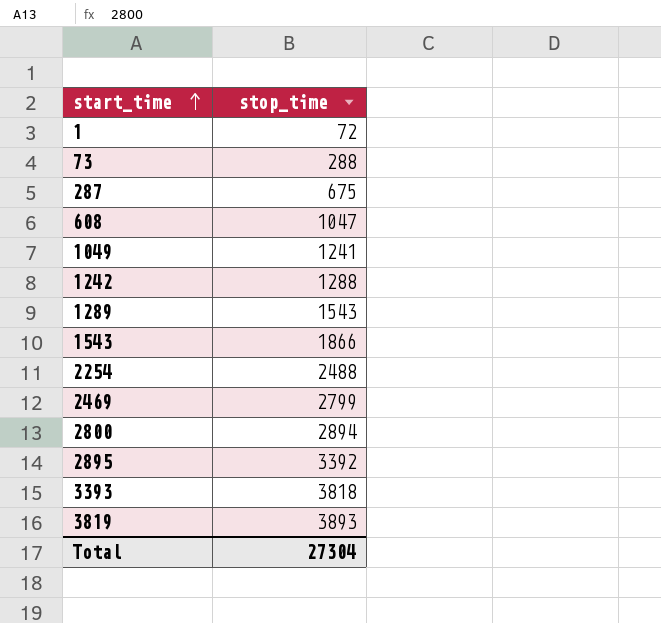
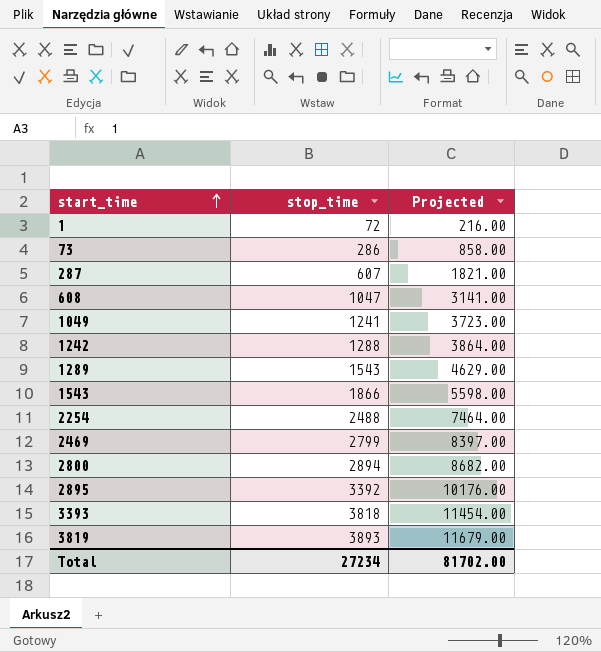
column Projected | formula: none -> [stop_time] * 3
73 | stop_time: 288 -> 286
287 | stop_time: 675 -> 607
Total | stop_time: 27304 -> 27234

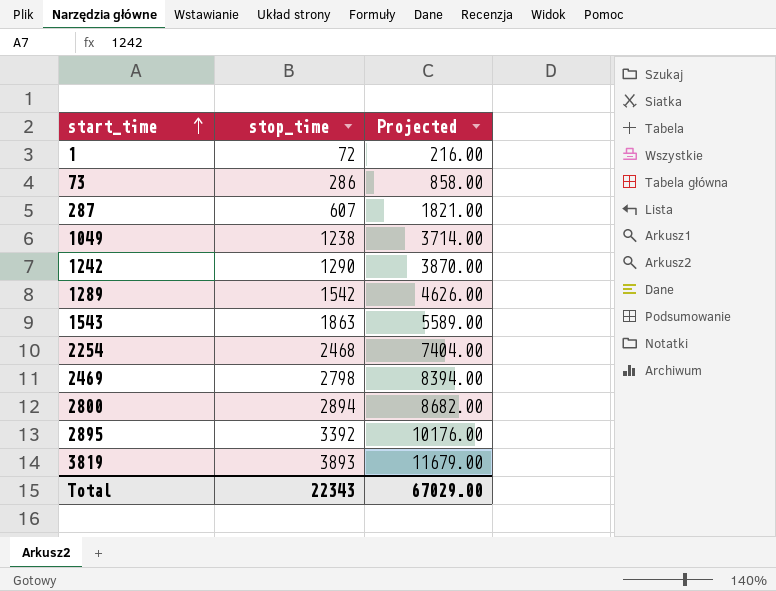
row 608: 1047 | 3141.00 -> none
row 3393: 3818 | 11454.00 -> none
1049 | stop_time: 1241 -> 1238
1049 | Projected: 3723.00 -> 3714.00
1242 | stop_time: 1288 -> 1290
1242 | Projected: 3864.00 -> 3870.00
1289 | stop_time: 1543 -> 1542
1289 | Projected: 4629.00 -> 4626.00
1543 | stop_time: 1866 -> 1863
1543 | Projected: 5598.00 -> 5589.00
2254 | stop_time: 2488 -> 2468
2254 | Projected: 7464.00 -> 7404.00
2469 | stop_time: 2799 -> 2798
2469 | Projected: 8397.00 -> 8394.00
Total | stop_time: 27234 -> 22343
Total | Projected: 81702.00 -> 67029.00

